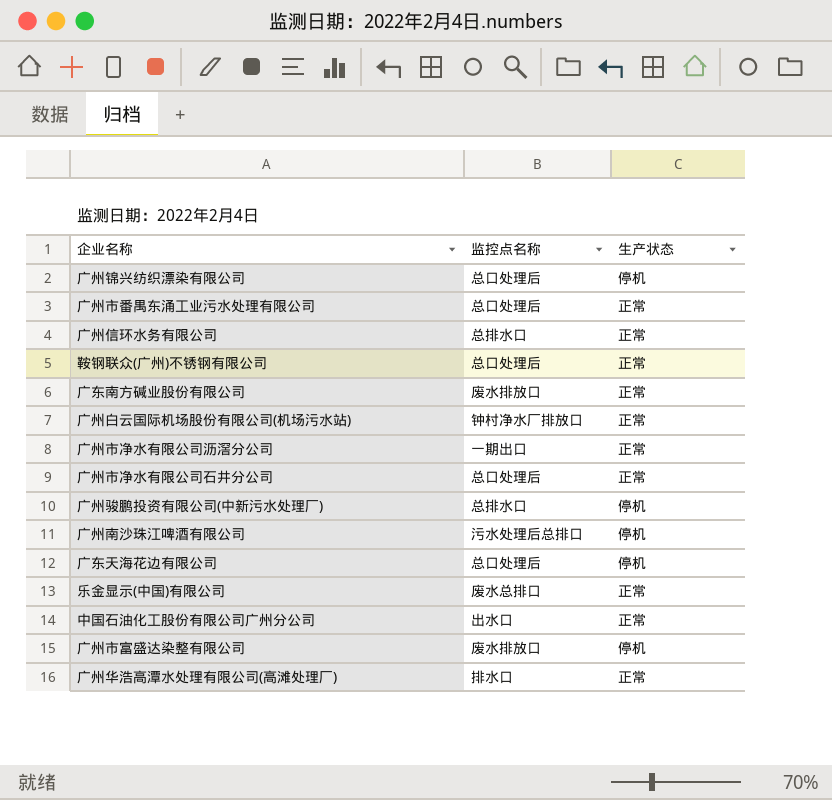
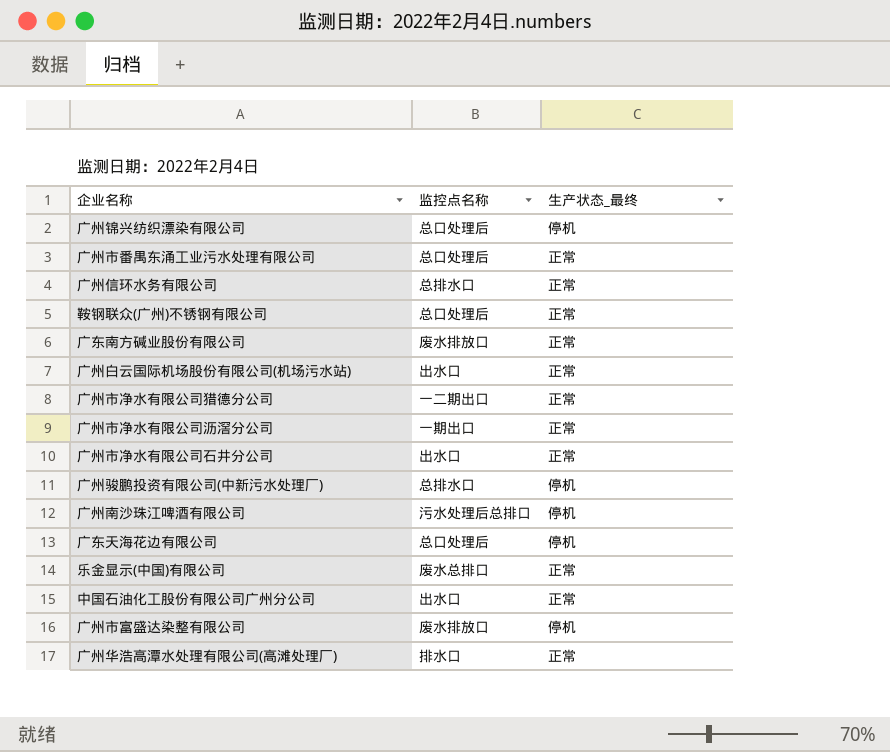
column name: 生产状态 -> 生产状态_最终
广州白云国际机场股份有限公司(机场污水站) | 监控点名称: 钟村净水厂排放口 -> 出水口
row 广州市净水有限公司猎德分公司: none -> 一二期出口 | 正常
广州市净水有限公司石井分公司 | 监控点名称: 总口处理后 -> 出水口

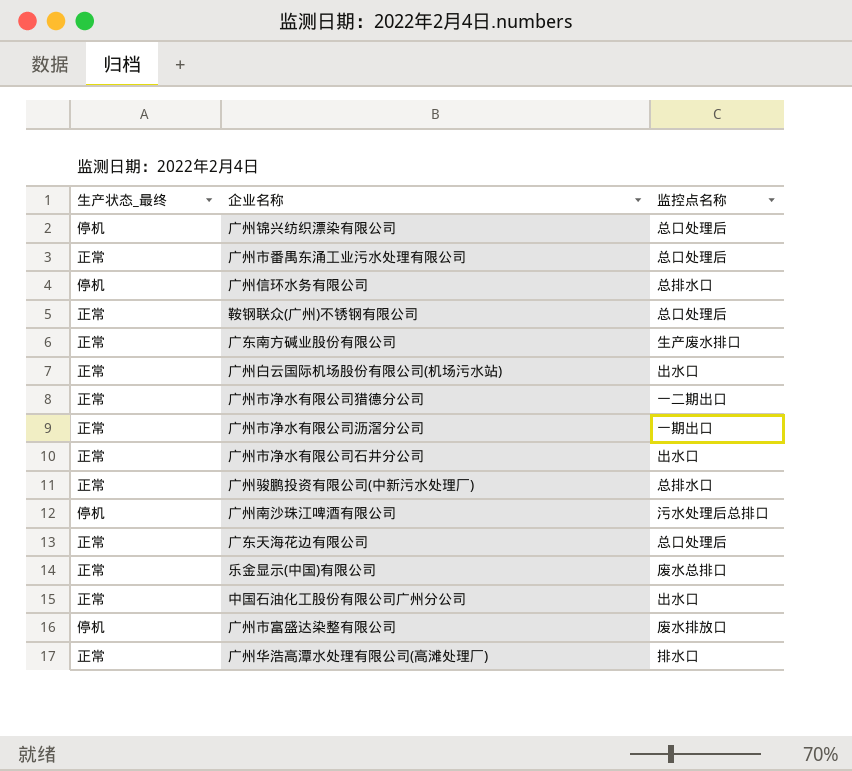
column 生产状态_最终 | position: 3 -> 1
广州信环水务有限公司 | 生产状态_最终: 正常 -> 停机
广东南方碱业股份有限公司 | 监控点名称: 废水排放口 -> 生产废水排口
广州骏鹏投资有限公司(中新污水处理厂) | 生产状态_最终: 停机 -> 正常
广东天海花边有限公司 | 生产状态_最终: 停机 -> 正常

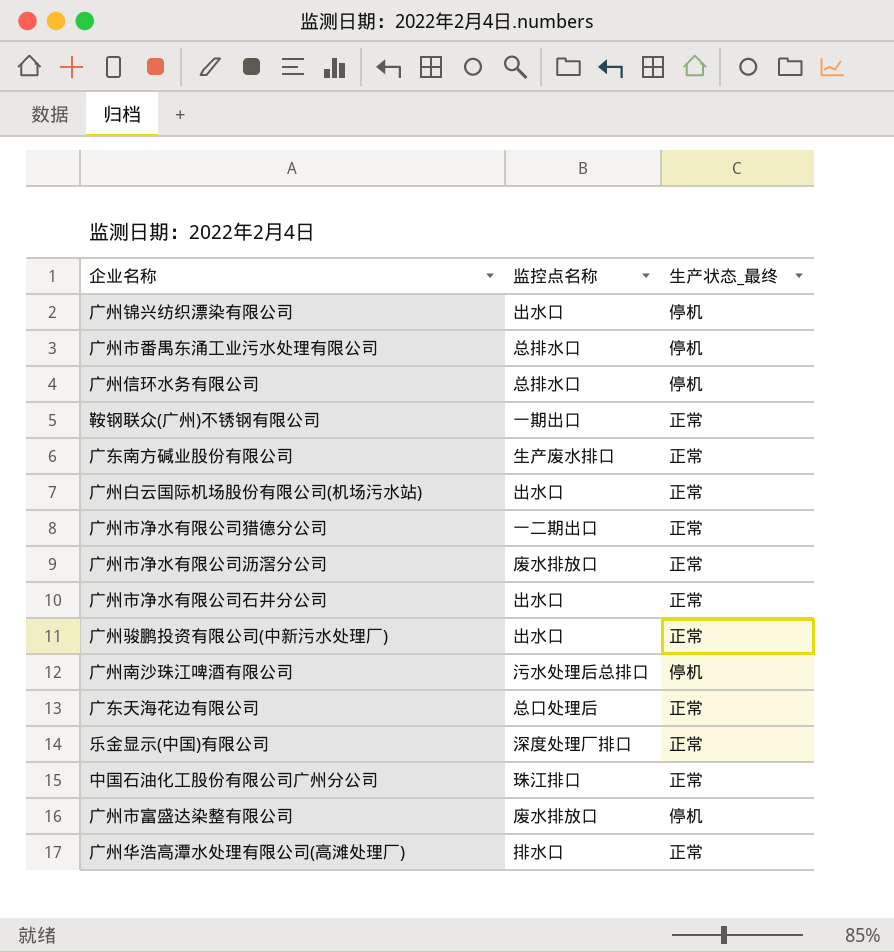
column 生产状态_最终 | position: 1 -> 3
广州锦兴纺织漂染有限公司 | 监控点名称: 总口处理后 -> 出水口
广州市番禺东涌工业污水处理有限公司 | 监控点名称: 总口处理后 -> 总排水口
广州市番禺东涌工业污水处理有限公司 | 生产状态_最终: 正常 -> 停机
鞍钢联众(广州)不锈钢有限公司 | 监控点名称: 总口处理后 -> 一期出口
广州市净水有限公司沥滘分公司 | 监控点名称: 一期出口 -> 废水排放口
广州骏鹏投资有限公司(中新污水处理厂) | 监控点名称: 总排水口 -> 出水口
乐金显示(中国)有限公司 | 监控点名称: 废水总排口 -> 深度处理厂排口
中国石油化工股份有限公司广州分公司 | 监控点名称: 出水口 -> 珠江排口

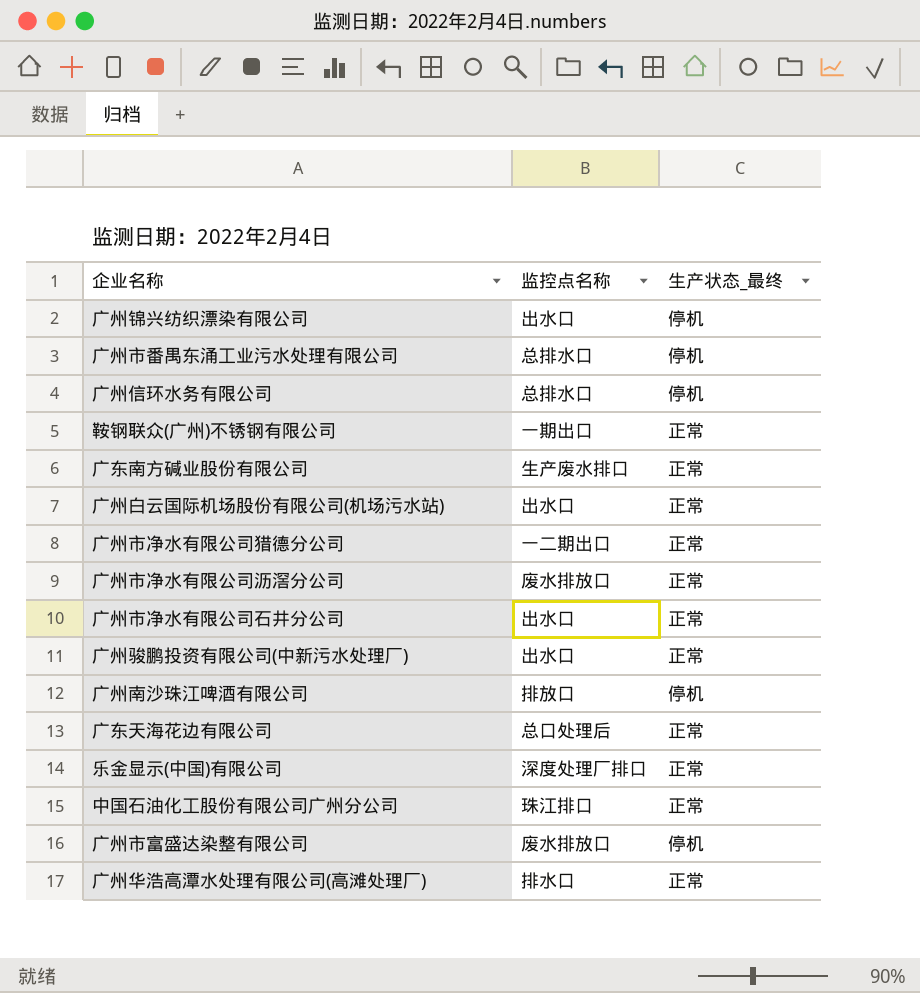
广州南沙珠江啤酒有限公司 | 监控点名称: 污水处理后总排口 -> 排放口

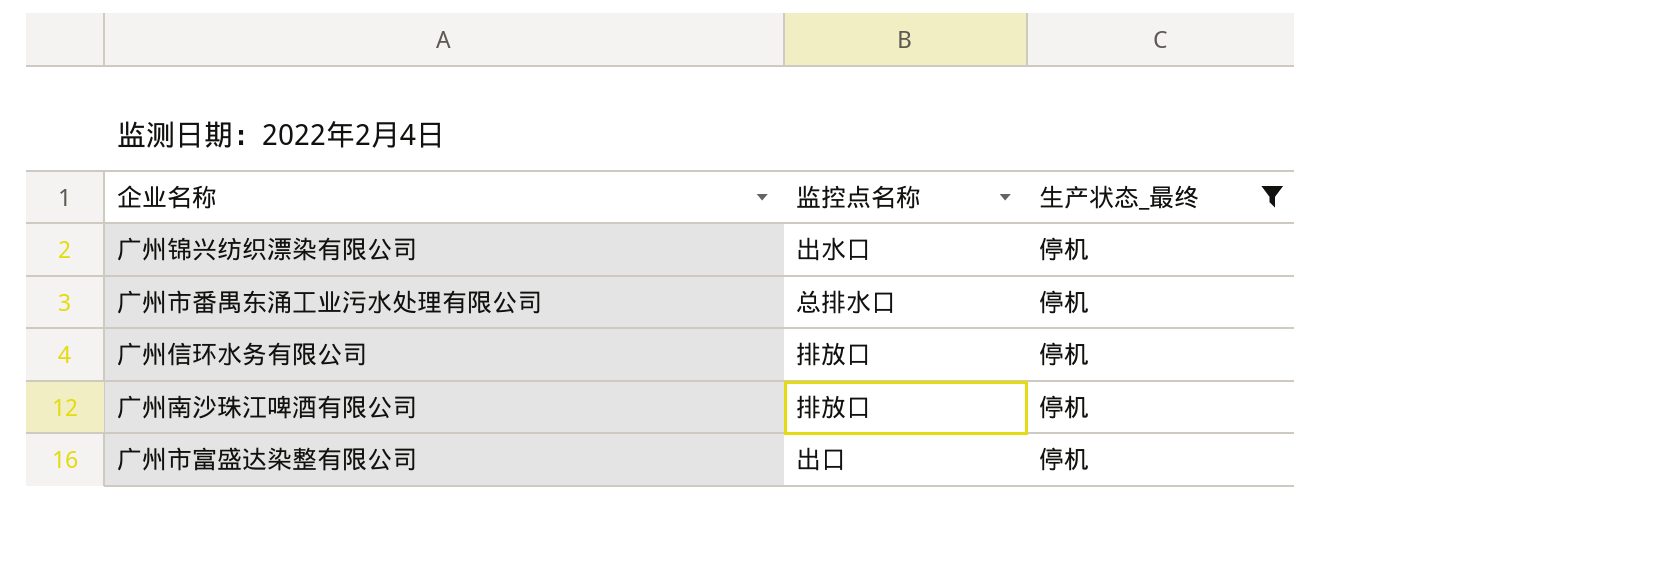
filter: none -> 生产状态_最终 = 停机
广州信环水务有限公司 | 监控点名称: 总排水口 -> 排放口
广州市富盛达染整有限公司 | 监控点名称: 废水排放口 -> 出口

